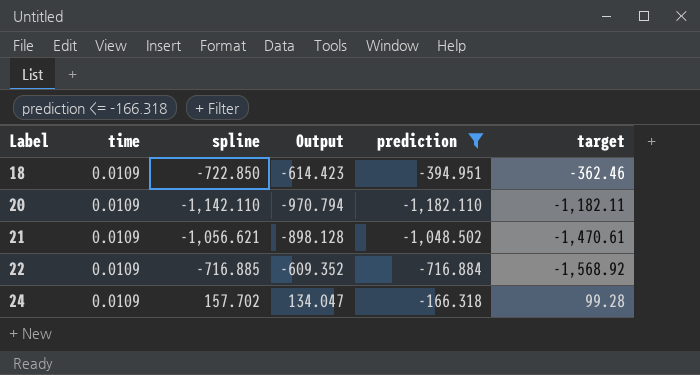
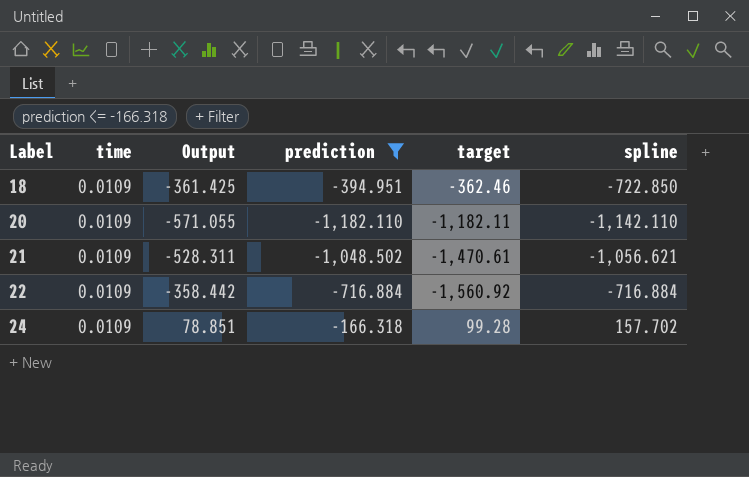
column Output | formula: [spline] * 0.85 -> [spline] * 0.5
column spline | position: 3 -> 6
22 | target: -1,568.92 -> -1,560.92
22 | spline: -716.885 -> -716.884

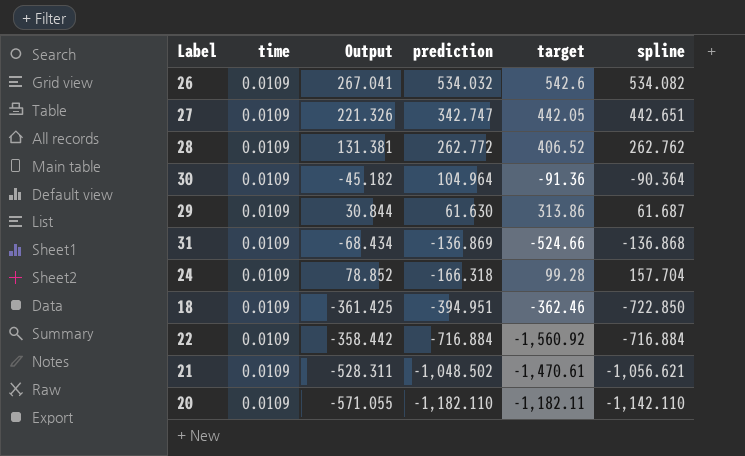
filter: prediction <= -166.318 -> none
row order: Label ascending -> prediction descending
24 | Output: 78.851 -> 78.852
24 | spline: 157.702 -> 157.704

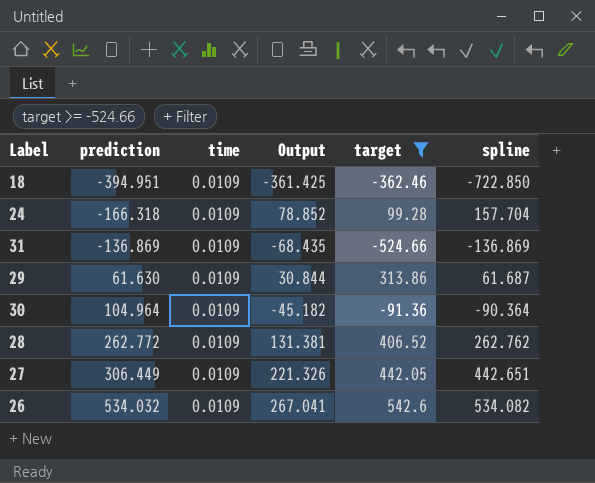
filter: none -> target >= -524.66
row order: prediction descending -> prediction ascending
column prediction | position: 4 -> 2
31 | Output: -68.434 -> -68.435
31 | spline: -136.868 -> -136.869
27 | prediction: 342.747 -> 306.449

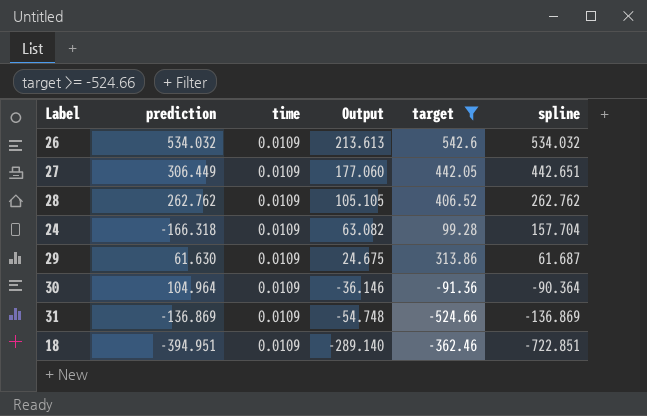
row order: prediction ascending -> Output descending
column Output | formula: [spline] * 0.5 -> [spline] * 0.4
26 | spline: 534.082 -> 534.032
28 | prediction: 262.772 -> 262.762
18 | spline: -722.850 -> -722.851

